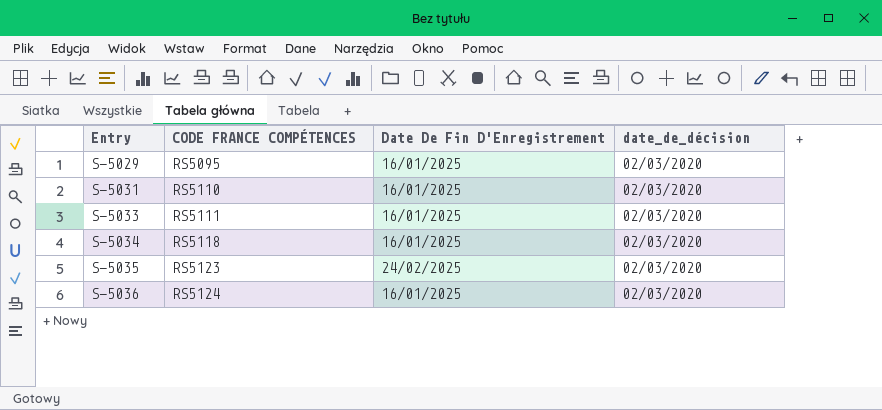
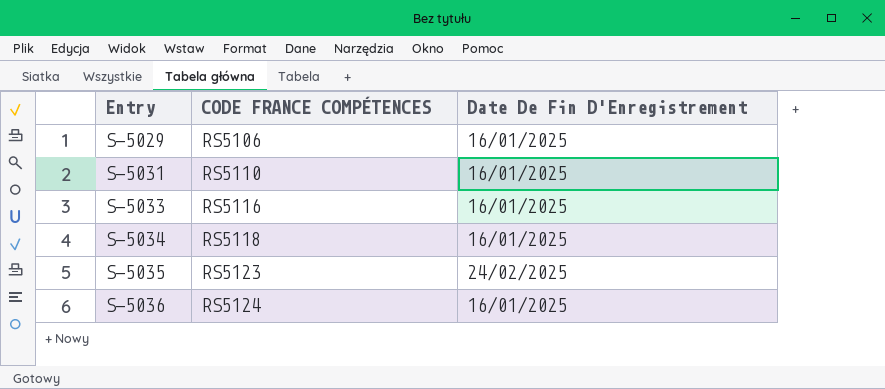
column date_de_décision | position: 4 -> none
S-5029 | CODE FRANCE COMPÉTENCES: RS5095 -> RS5106
S-5033 | CODE FRANCE COMPÉTENCES: RS5111 -> RS5116

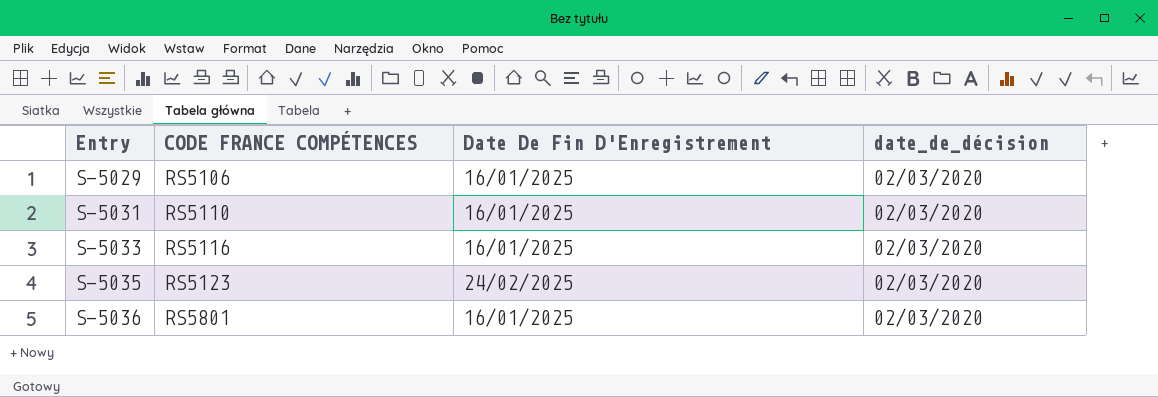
column date_de_décision | position: none -> 4
row S-5034: RS5118 | 16/01/2025 -> none
S-5036 | CODE FRANCE COMPÉTENCES: RS5124 -> RS5801

